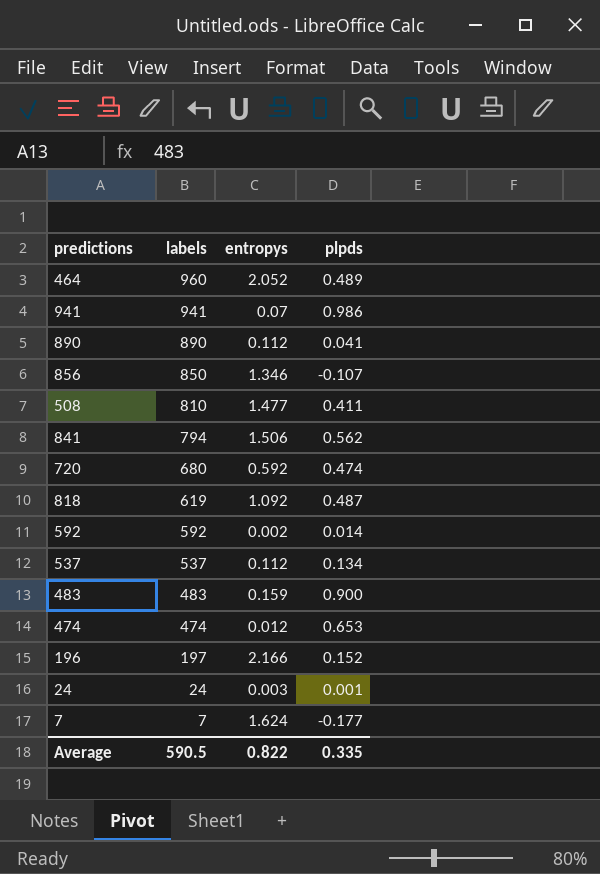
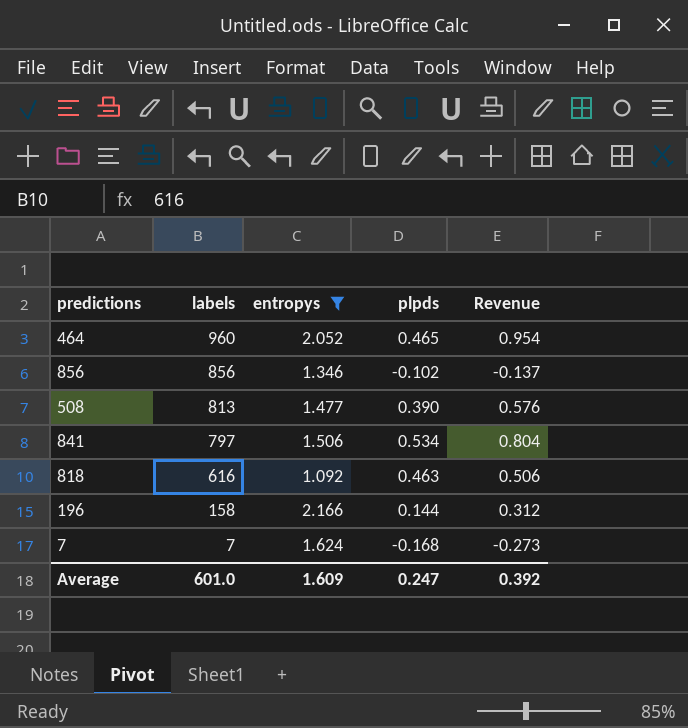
filter: none -> entropys >= 1.092
column Revenue | formula: none -> [entropys] * [plpds]
464 | plpds: 0.489 -> 0.465
856 | labels: 850 -> 856
856 | plpds: -0.107 -> -0.102
508 | labels: 810 -> 813
508 | plpds: 0.411 -> 0.390
841 | labels: 794 -> 797
841 | plpds: 0.562 -> 0.534
818 | labels: 619 -> 616
818 | plpds: 0.487 -> 0.463
196 | labels: 197 -> 158
196 | plpds: 0.152 -> 0.144
7 | plpds: -0.177 -> -0.168
Average | labels: 590.5 -> 601.0
Average | entropys: 0.822 -> 1.609
Average | plpds: 0.335 -> 0.247

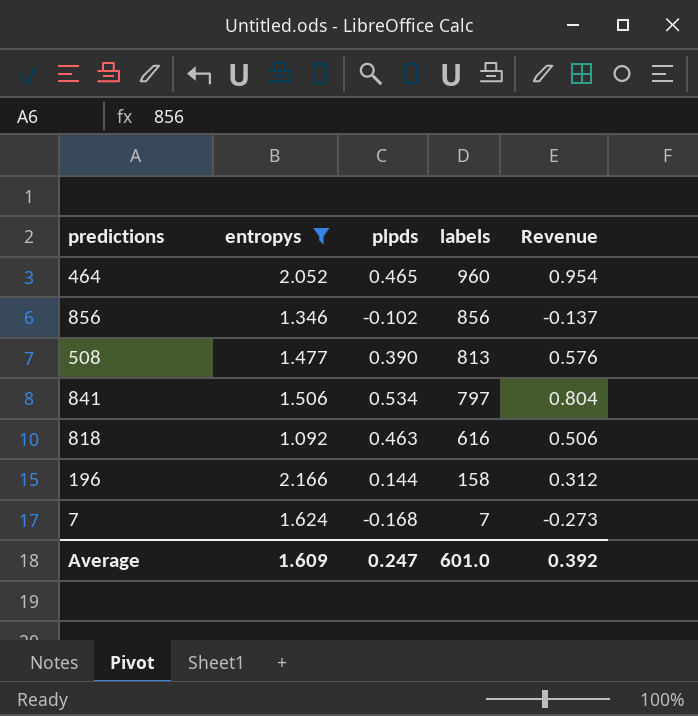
column labels | position: 2 -> 4

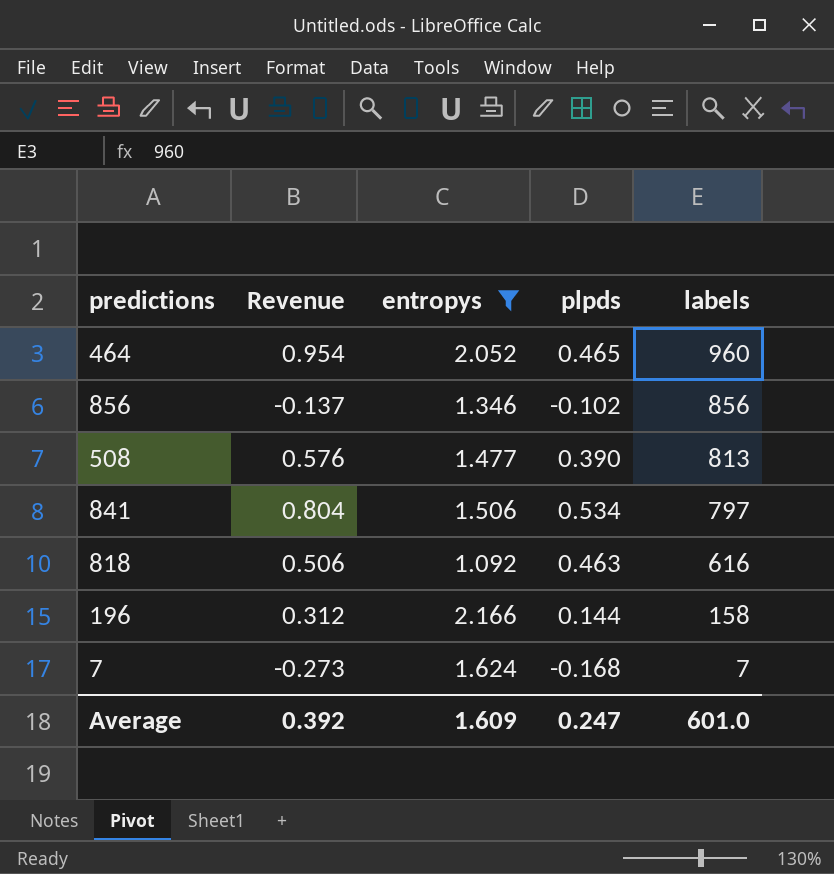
column Revenue | position: 5 -> 2

